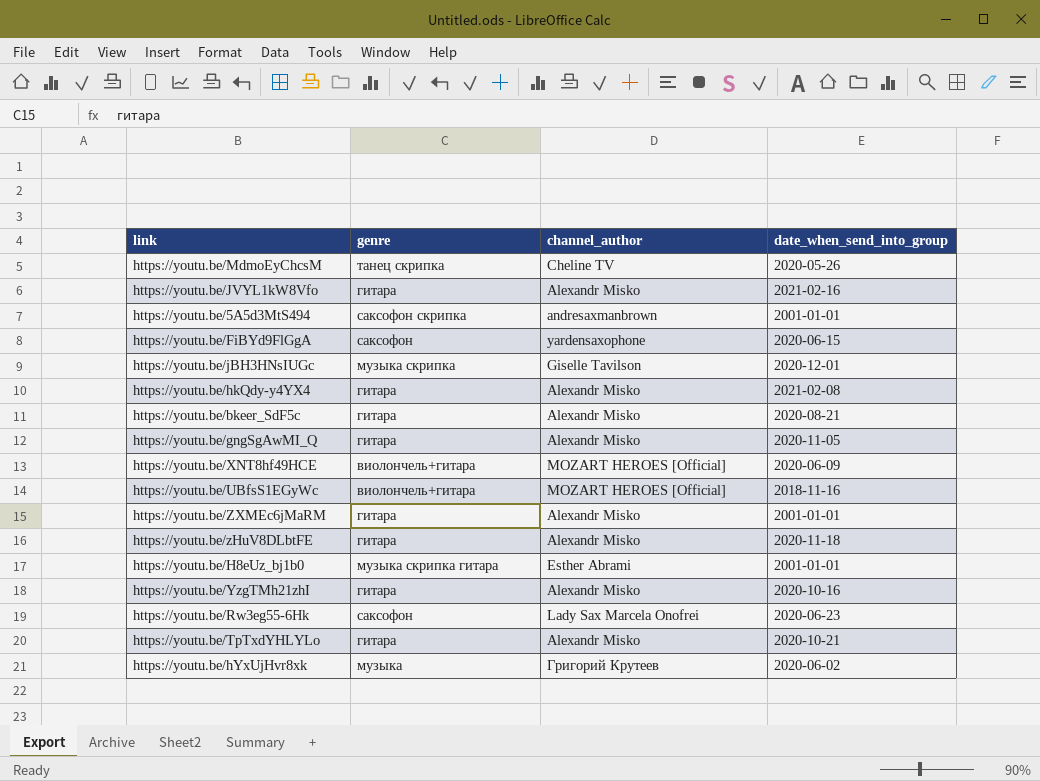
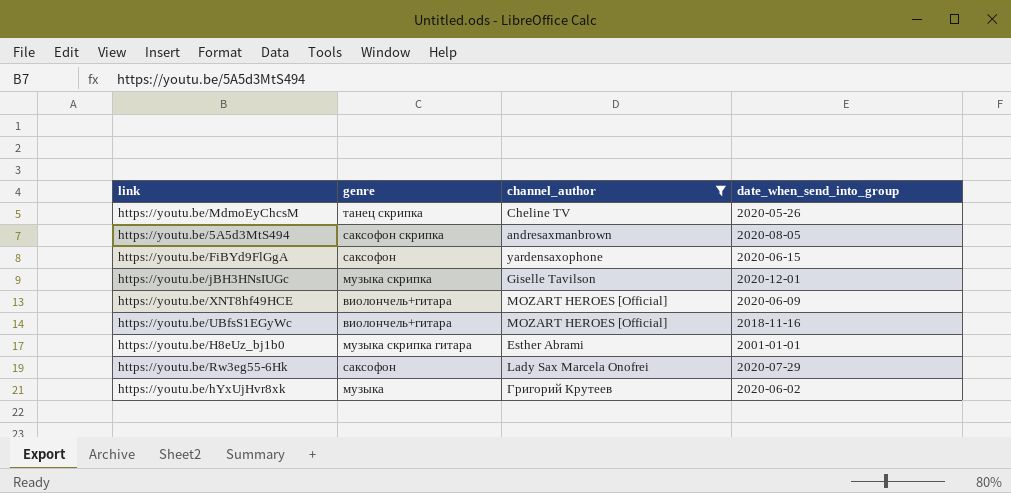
filter: none -> channel_author != Alexandr Misko
https://youtu.be/5A5d3MtS494 | date_when_send_into_group: 2001-01-01 -> 2020-08-05
https://youtu.be/Rw3eg55-6Hk | date_when_send_into_group: 2020-06-23 -> 2020-07-29

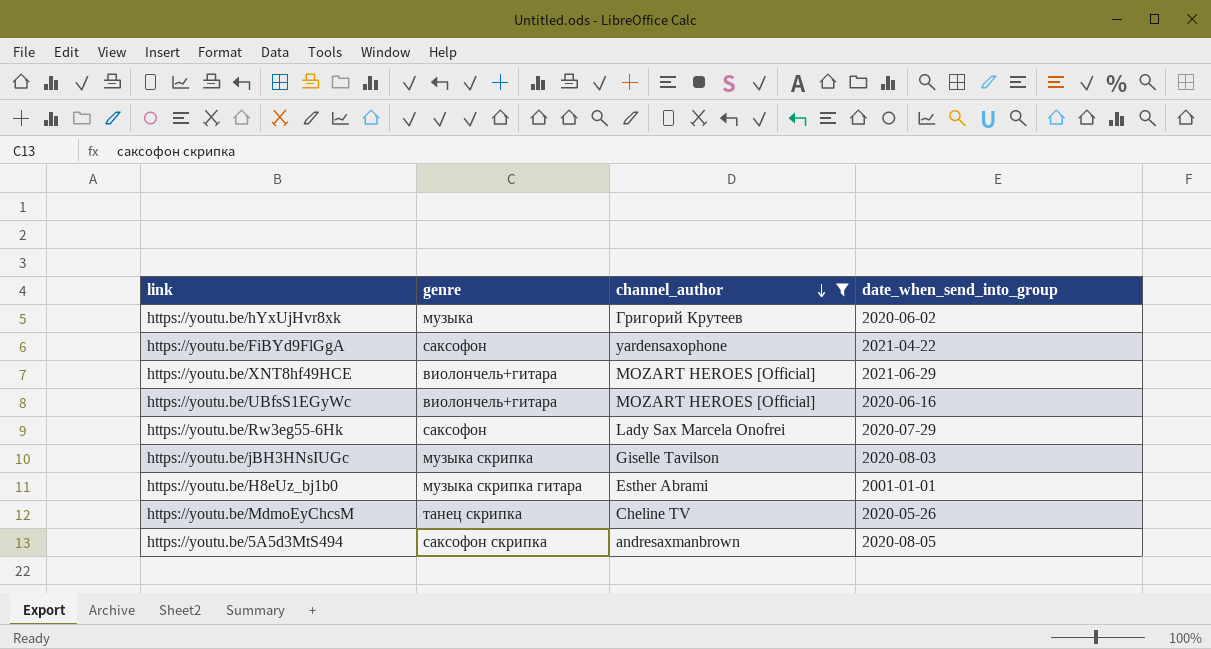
row order: none -> channel_author descending
https://youtu.be/FiBYd9FlGgA | date_when_send_into_group: 2020-06-15 -> 2021-04-22
https://youtu.be/XNT8hf49HCE | date_when_send_into_group: 2020-06-09 -> 2021-06-29
https://youtu.be/UBfsS1EGyWc | date_when_send_into_group: 2018-11-16 -> 2020-06-16
https://youtu.be/jBH3HNsIUGc | date_when_send_into_group: 2020-12-01 -> 2020-08-03

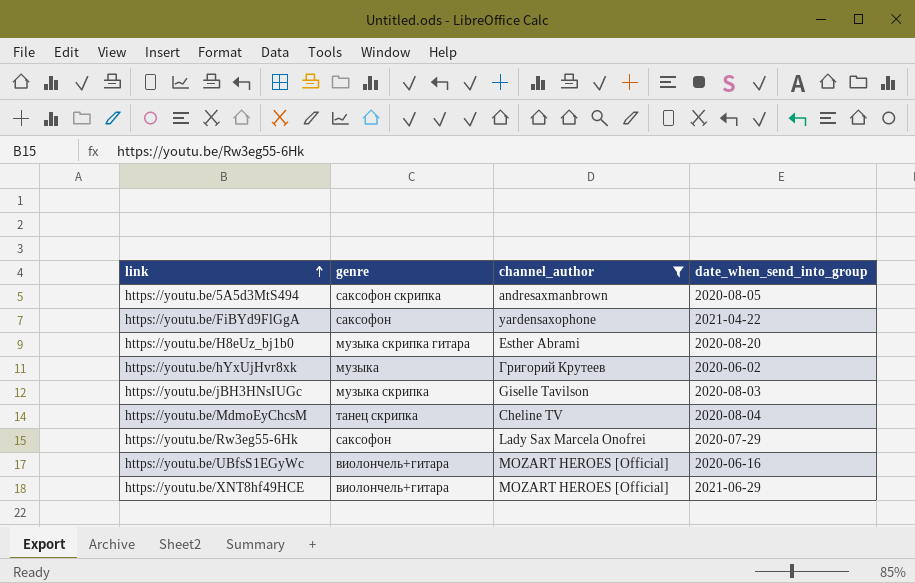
row order: channel_author descending -> link ascending
https://youtu.be/H8eUz_bj1b0 | date_when_send_into_group: 2001-01-01 -> 2020-08-20
https://youtu.be/MdmoEyChcsM | date_when_send_into_group: 2020-05-26 -> 2020-08-04

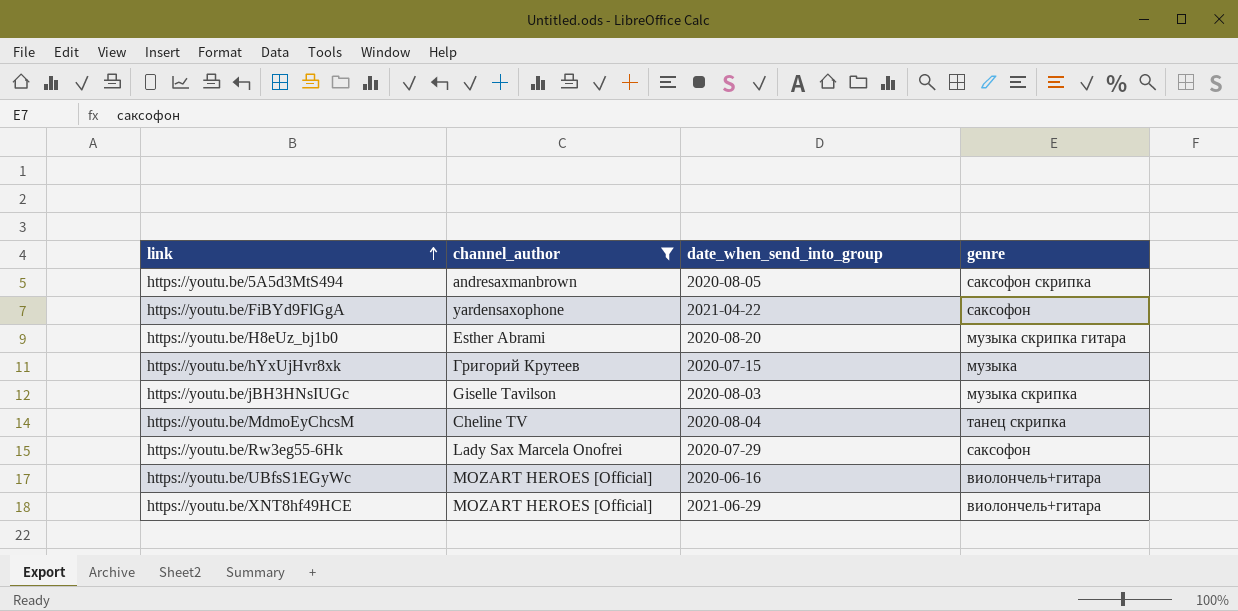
column genre | position: 2 -> 4
https://youtu.be/hYxUjHvr8xk | date_when_send_into_group: 2020-06-02 -> 2020-07-15

